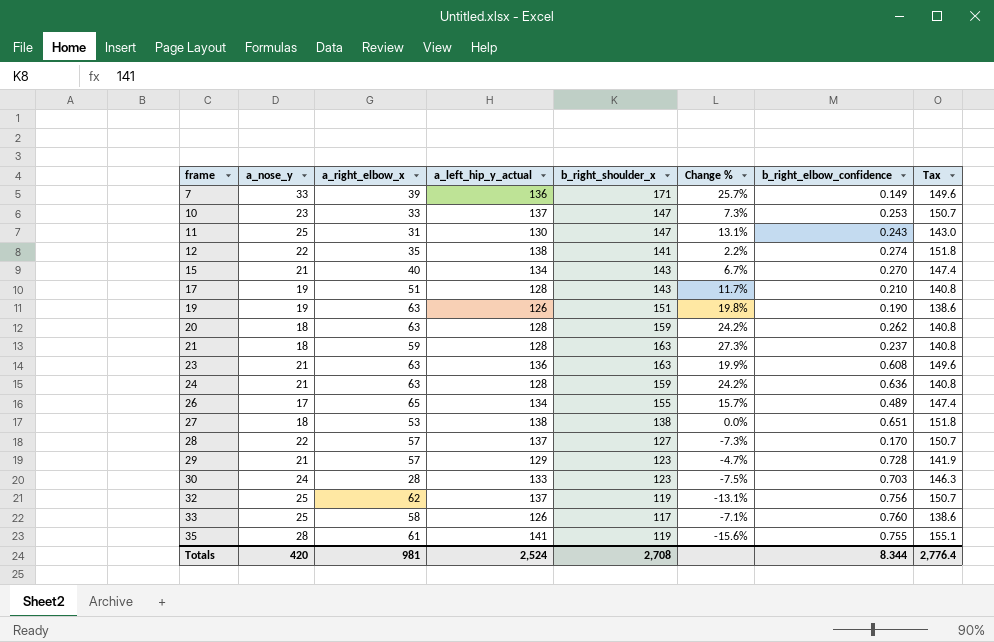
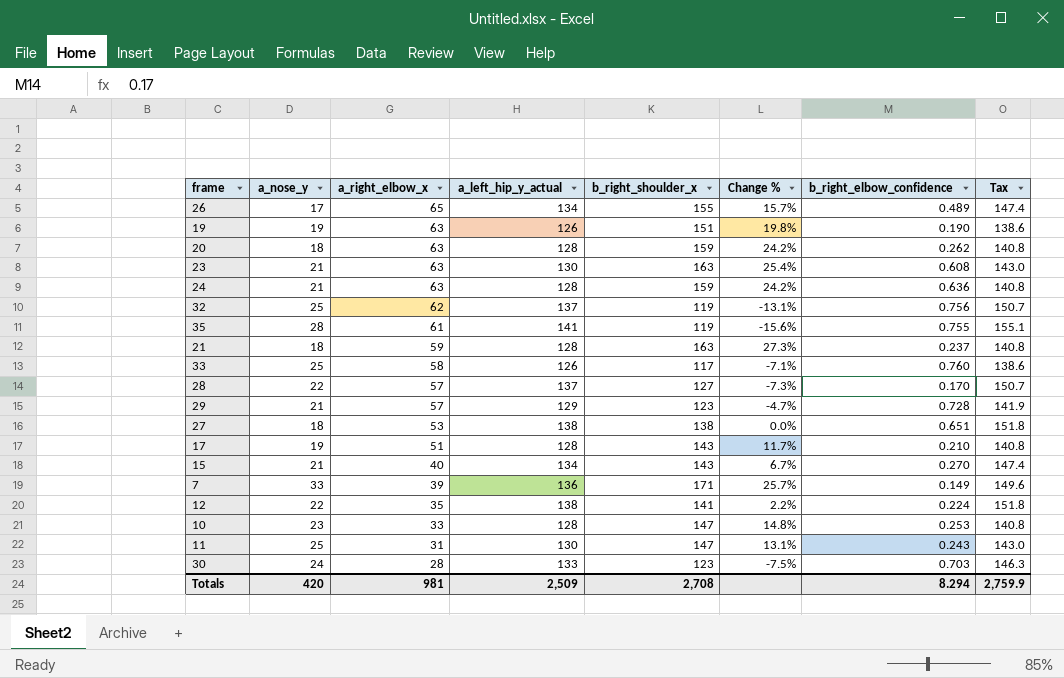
row order: frame ascending -> a_right_elbow_x descending
23 | a_left_hip_y_actual: 136 -> 130
23 | Change %: 19.9% -> 25.4%
23 | Tax: 149.6 -> 143.0
12 | b_right_elbow_confidence: 0.274 -> 0.224
10 | a_left_hip_y_actual: 137 -> 128
10 | Change %: 7.3% -> 14.8%
10 | Tax: 150.7 -> 140.8
Totals | a_left_hip_y_actual: 2,524 -> 2,509
Totals | b_right_elbow_confidence: 8.344 -> 8.294
Totals | Tax: 2,776.4 -> 2,759.9

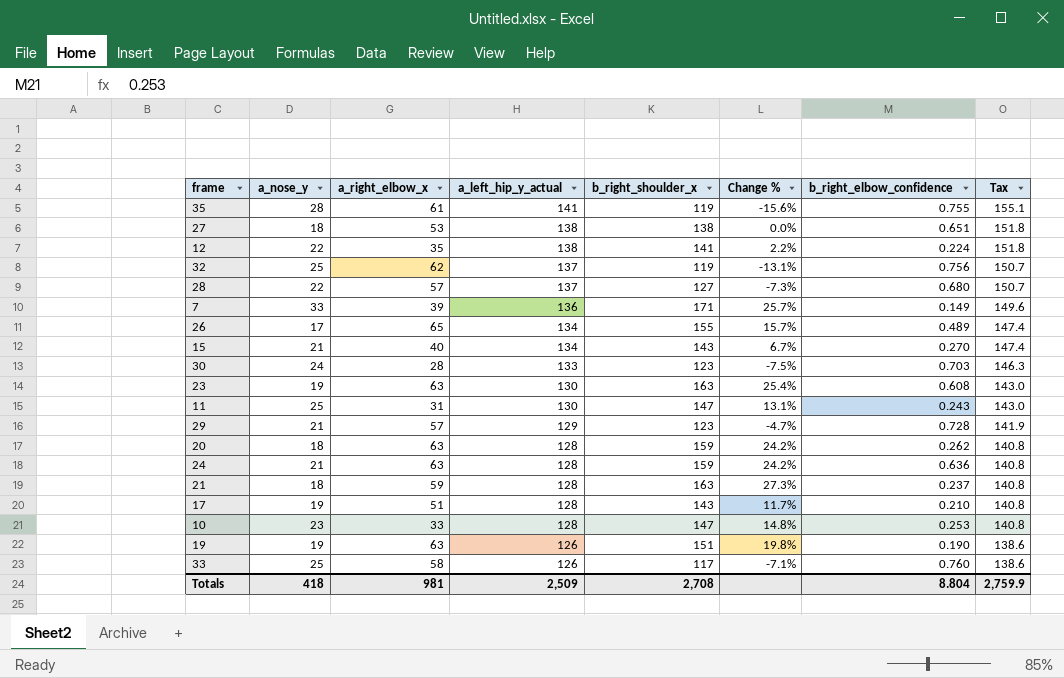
row order: a_right_elbow_x descending -> a_left_hip_y_actual descending
28 | b_right_elbow_confidence: 0.170 -> 0.680
23 | a_nose_y: 21 -> 19
Totals | a_nose_y: 420 -> 418
Totals | b_right_elbow_confidence: 8.294 -> 8.804

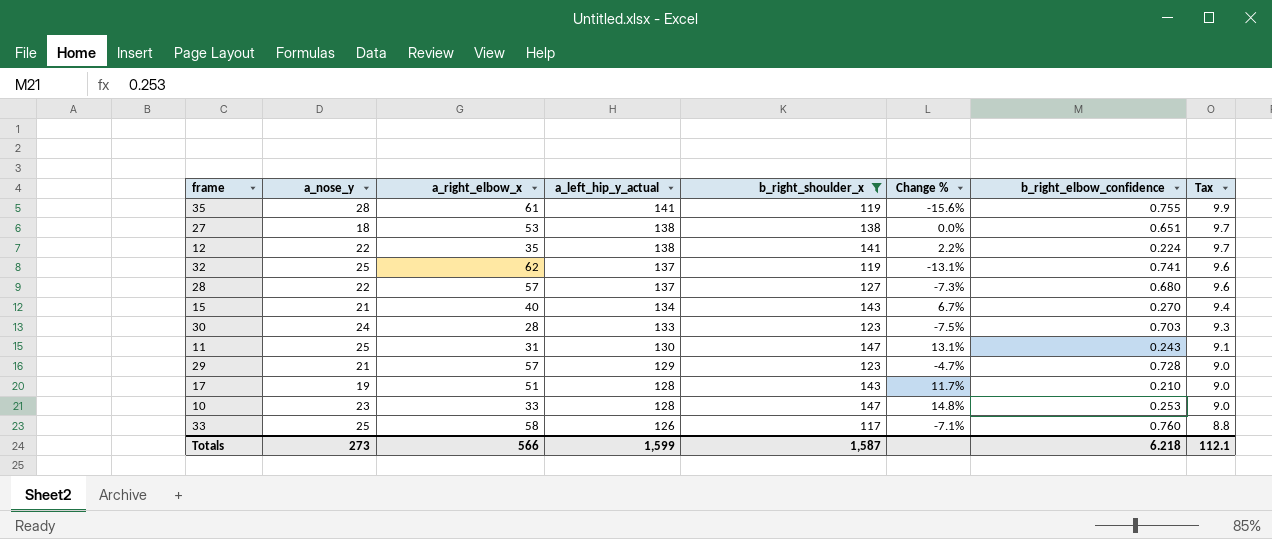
filter: none -> b_right_shoulder_x <= 147
column Tax | formula: [a_left_hip_y_actual] * 1.1 -> [a_left_hip_y_actual] * 0.07
32 | b_right_elbow_confidence: 0.756 -> 0.741
Totals | a_nose_y: 418 -> 273
Totals | a_right_elbow_x: 981 -> 566
Totals | a_left_hip_y_actual: 2,509 -> 1,599
Totals | b_right_shoulder_x: 2,708 -> 1,587
Totals | b_right_elbow_confidence: 8.804 -> 6.218
Totals | Tax: 2,759.9 -> 112.1

